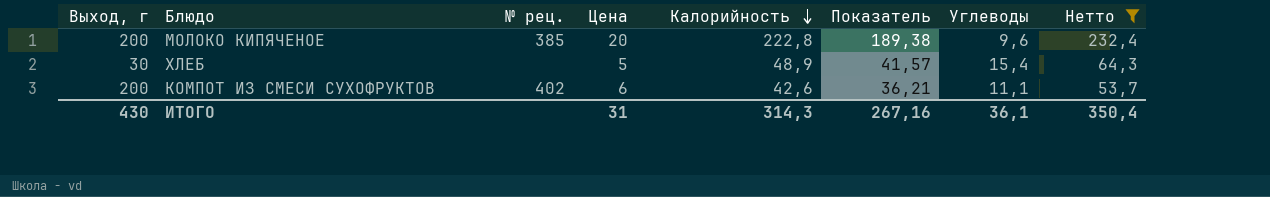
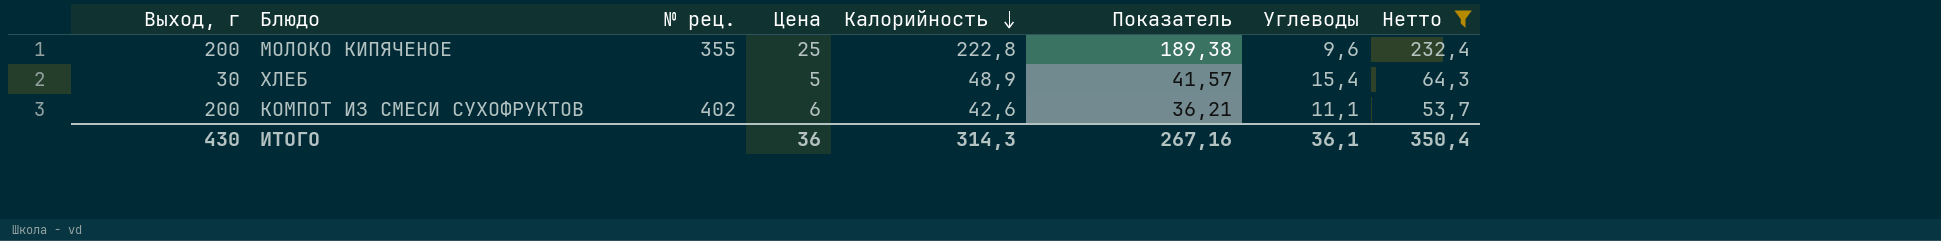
МОЛОКО КИПЯЧЕНОЕ | № рец.: 385 -> 355
МОЛОКО КИПЯЧЕНОЕ | Цена: 20 -> 25
ИТОГО | Цена: 31 -> 36

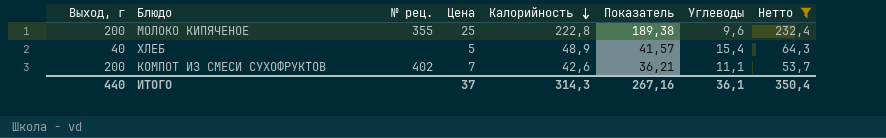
ХЛЕБ | Выход, г: 30 -> 40
КОМПОТ ИЗ СМЕСИ СУХОФРУКТОВ | Цена: 6 -> 7
ИТОГО | Выход, г: 430 -> 440
ИТОГО | Цена: 36 -> 37

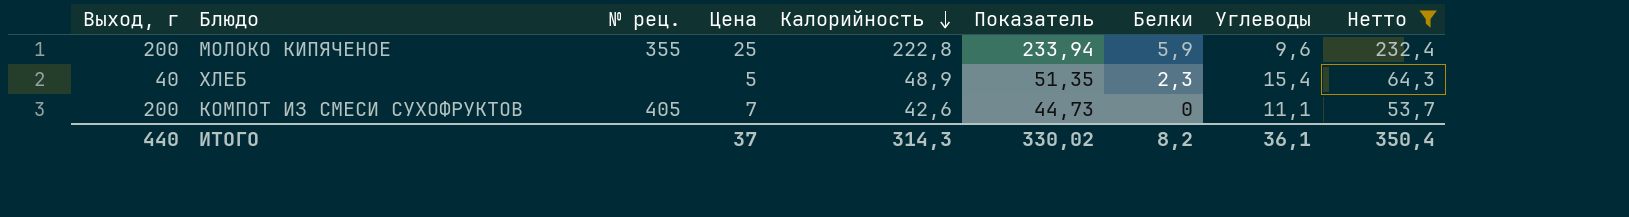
column Показатель | formula: [Калорийность] * 0,85 -> [Калорийность] * 1,05
column Белки | position: none -> 7
КОМПОТ ИЗ СМЕСИ СУХОФРУКТОВ | № рец.: 402 -> 405
ИТОГО | Показатель: 267,16 -> 330,02

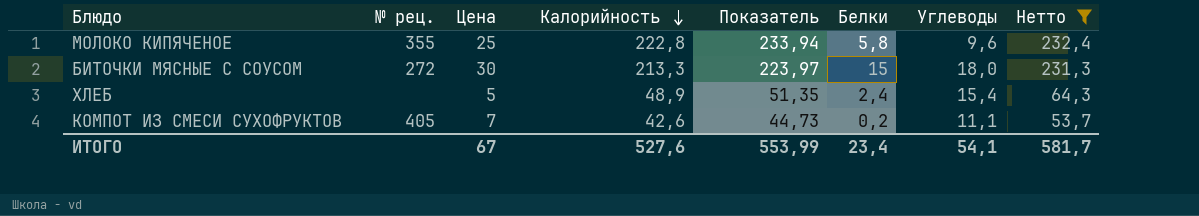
column Выход, г | position: 1 -> none
МОЛОКО КИПЯЧЕНОЕ | Белки: 5,9 -> 5,8
row БИТОЧКИ МЯСНЫЕ С СОУСОМ: none -> 272 | 30 | 213,3 | 223,97 | 15 | 18,0 | 231,3
ХЛЕБ | Белки: 2,3 -> 2,4
КОМПОТ ИЗ СМЕСИ СУХОФРУКТОВ | Белки: 0 -> 0,2
ИТОГО | Цена: 37 -> 67
ИТОГО | Калорийность: 314,3 -> 527,6
ИТОГО | Показатель: 330,02 -> 553,99
ИТОГО | Белки: 8,2 -> 23,4
ИТОГО | Углеводы: 36,1 -> 54,1
ИТОГО | Нетто: 350,4 -> 581,7

